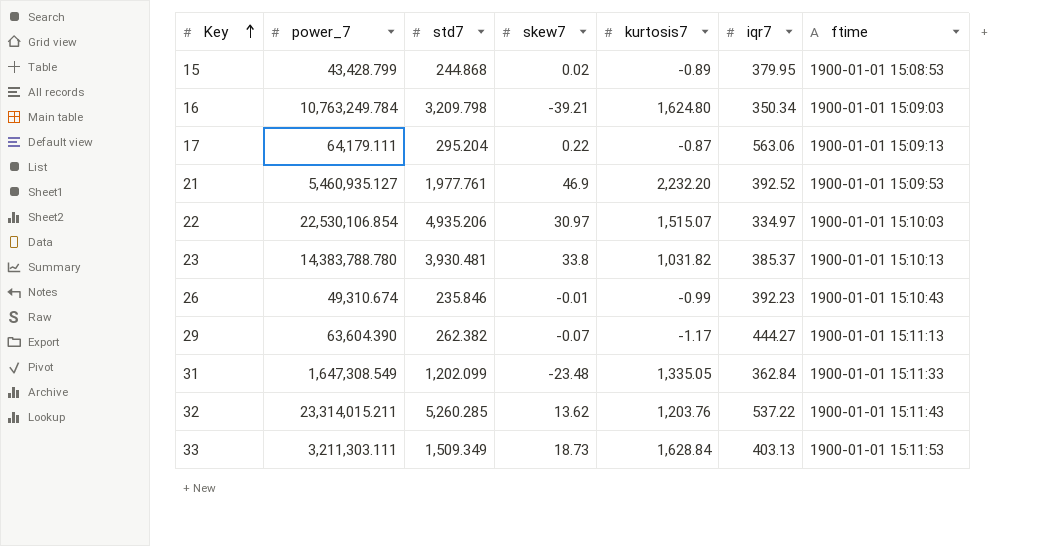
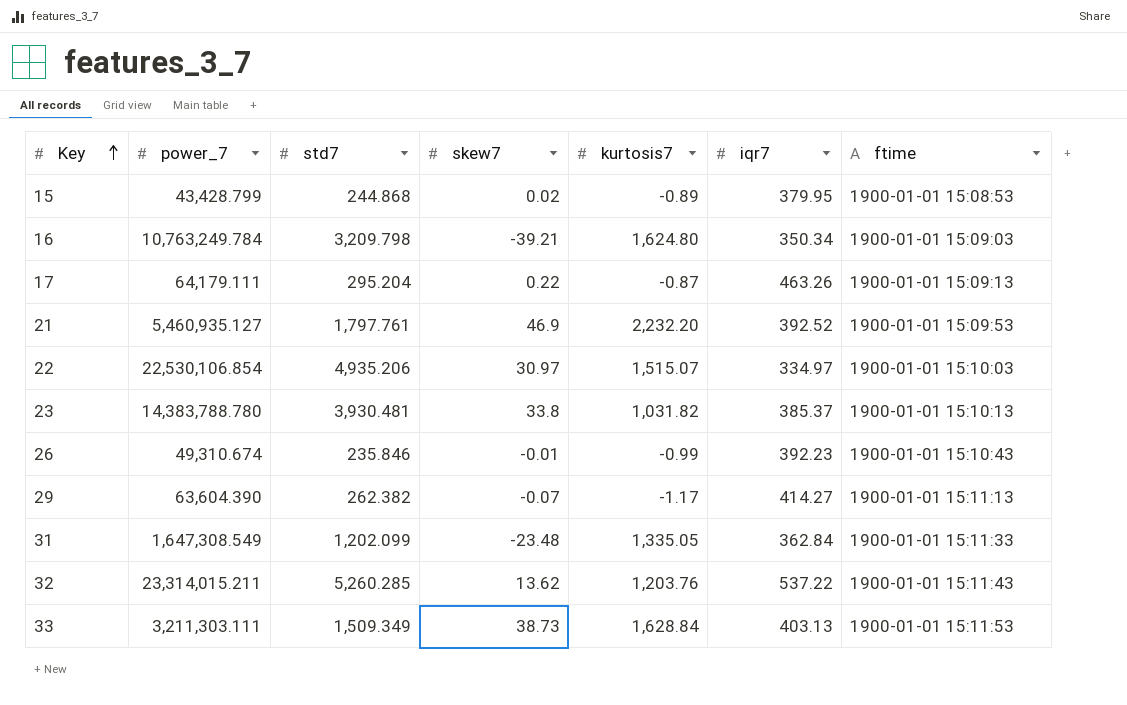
17 | iqr7: 563.06 -> 463.26
21 | std7: 1,977.761 -> 1,797.761
29 | iqr7: 444.27 -> 414.27
33 | skew7: 18.73 -> 38.73

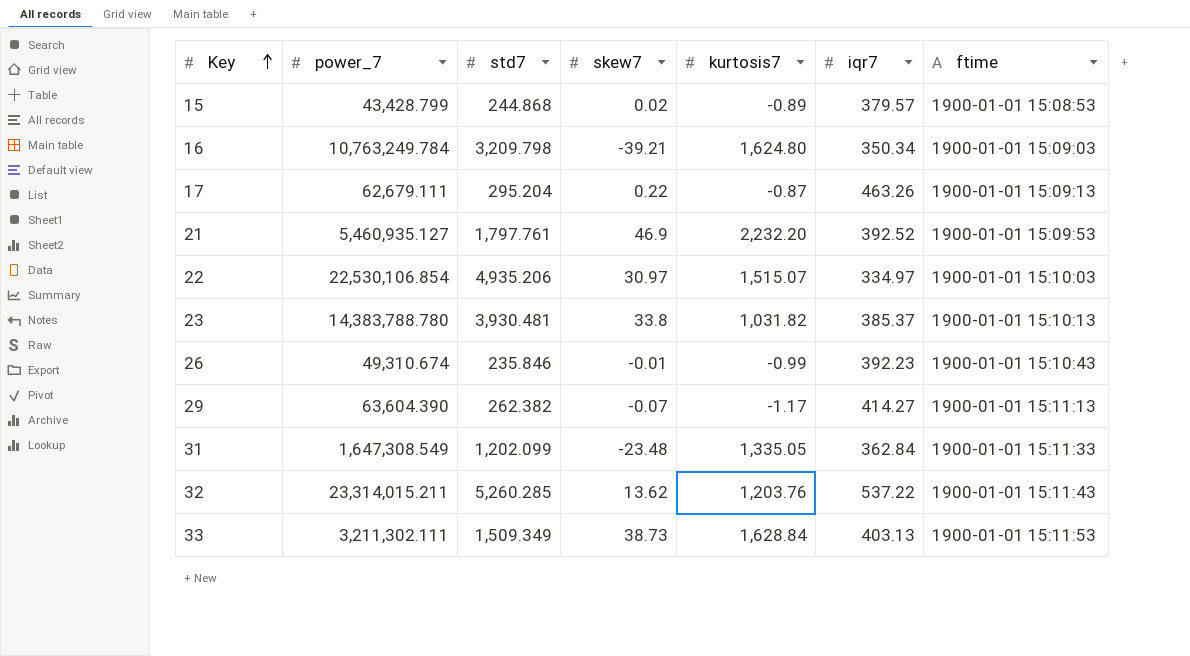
15 | iqr7: 379.95 -> 379.57
17 | power_7: 64,179.111 -> 62,679.111
33 | power_7: 3,211,303.111 -> 3,211,302.111

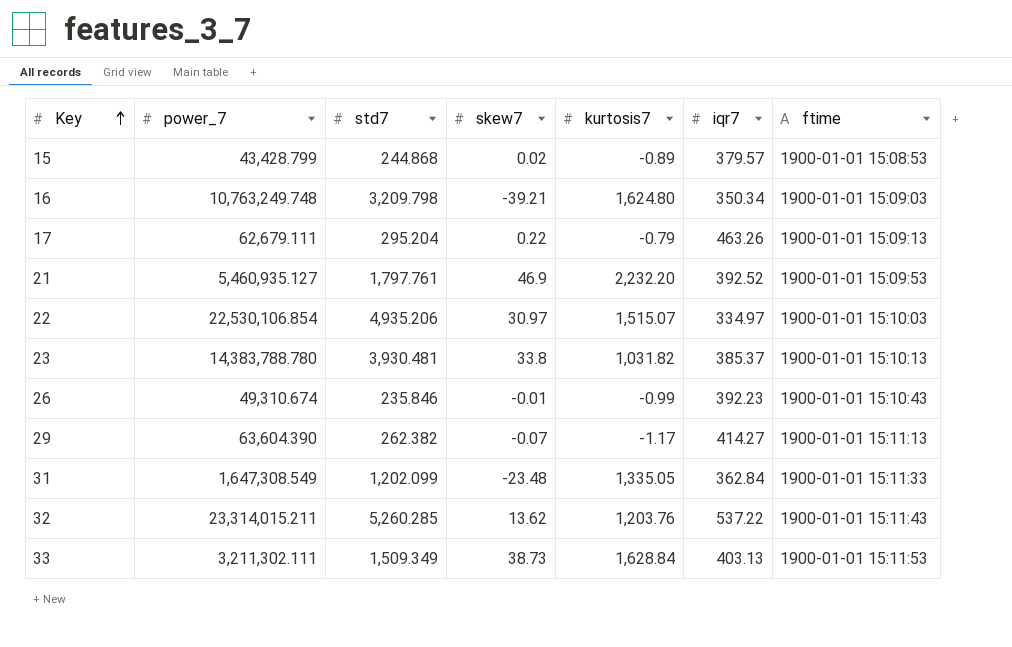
16 | power_7: 10,763,249.784 -> 10,763,249.748
17 | kurtosis7: -0.87 -> -0.79

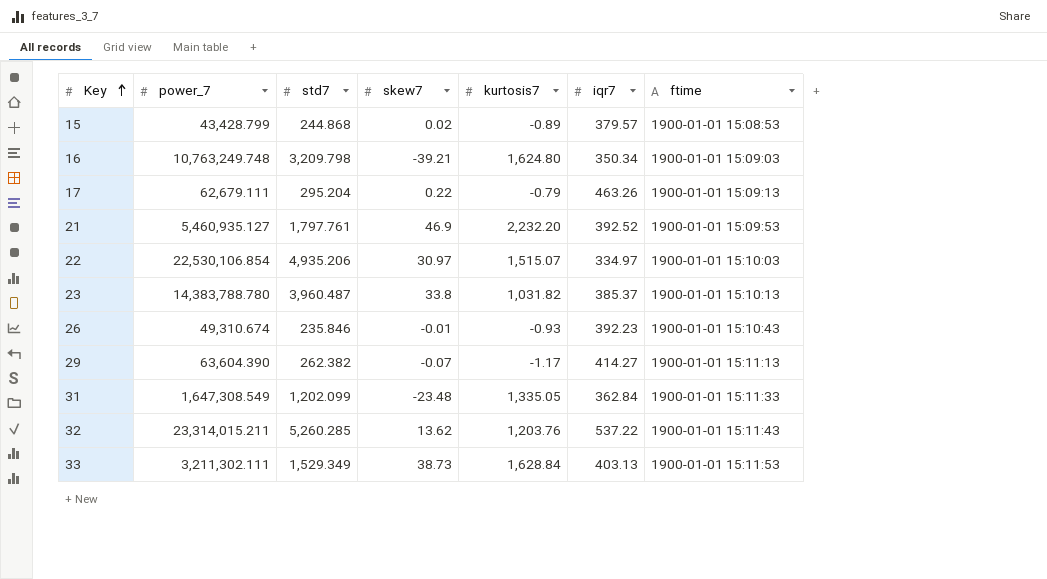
23 | std7: 3,930.481 -> 3,960.487
26 | kurtosis7: -0.99 -> -0.93
33 | std7: 1,509.349 -> 1,529.349

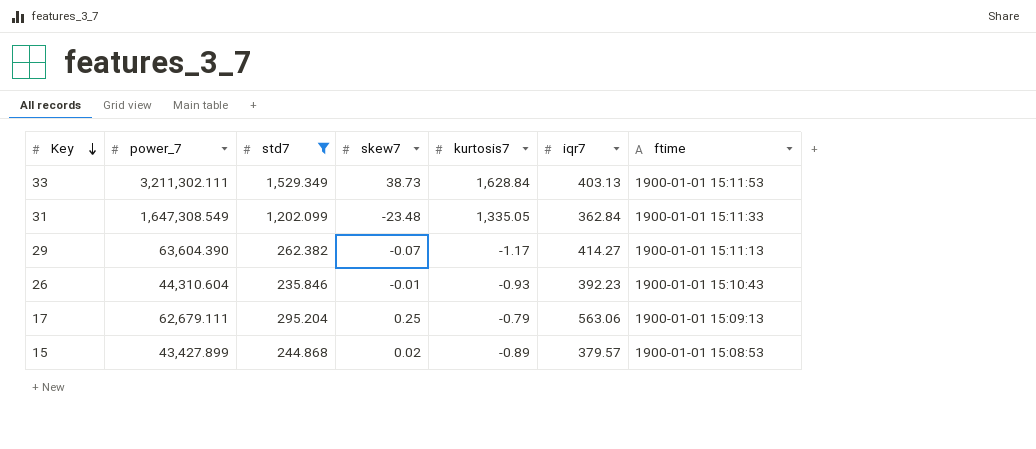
filter: none -> std7 <= 1,529.349
row order: Key ascending -> Key descending
26 | power_7: 49,310.674 -> 44,310.604
17 | skew7: 0.22 -> 0.25
17 | iqr7: 463.26 -> 563.06
15 | power_7: 43,428.799 -> 43,427.899

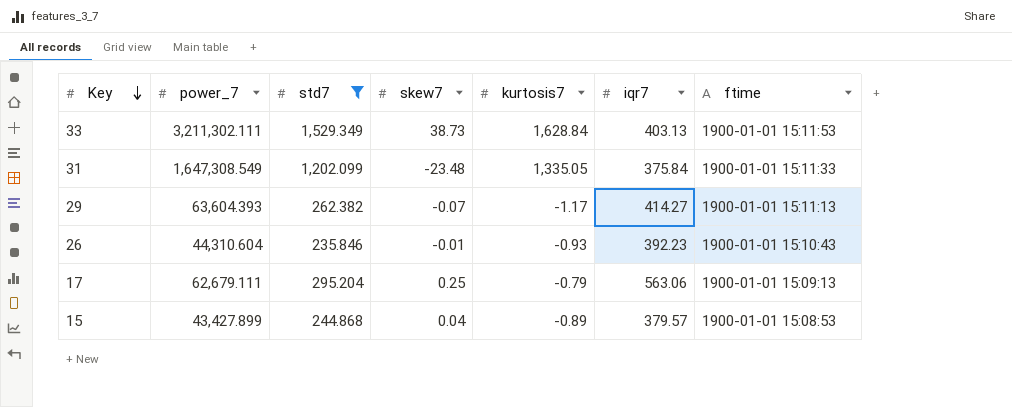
31 | iqr7: 362.84 -> 375.84
29 | power_7: 63,604.390 -> 63,604.393
15 | skew7: 0.02 -> 0.04

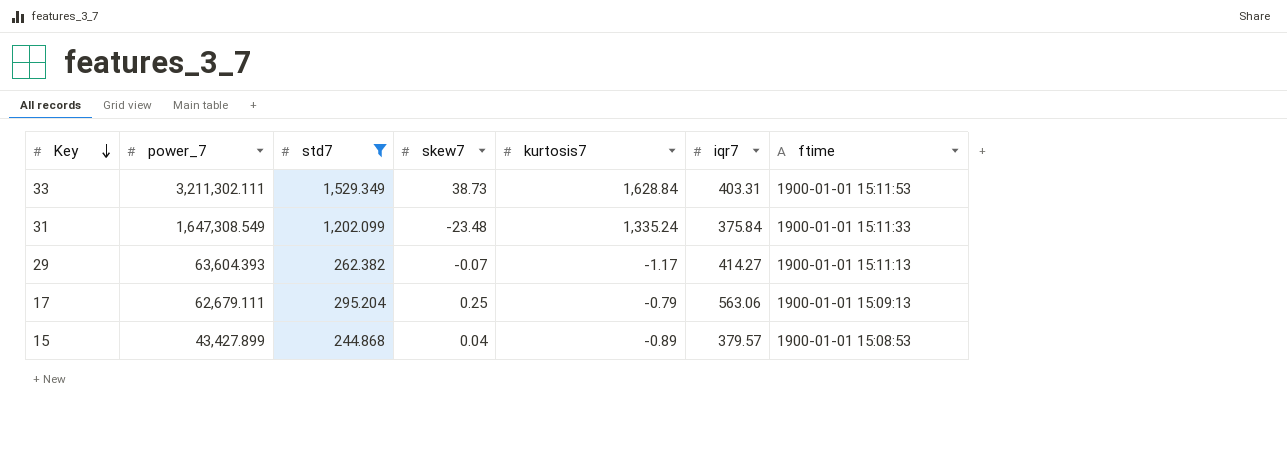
row 26: 44,310.604 | 235.846 | -0.01 | -0.93 | 392.23 | 1900-01-01 15:10:43 -> none
33 | iqr7: 403.13 -> 403.31
31 | kurtosis7: 1,335.05 -> 1,335.24

